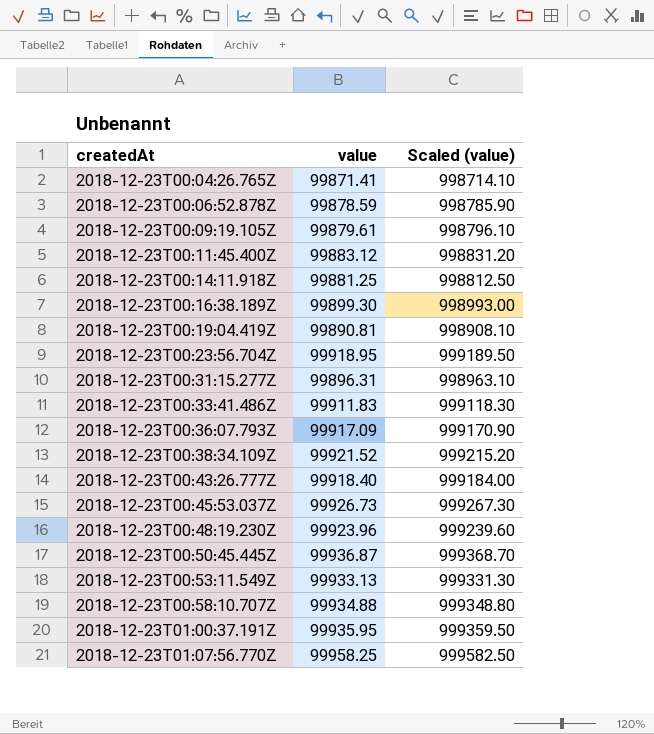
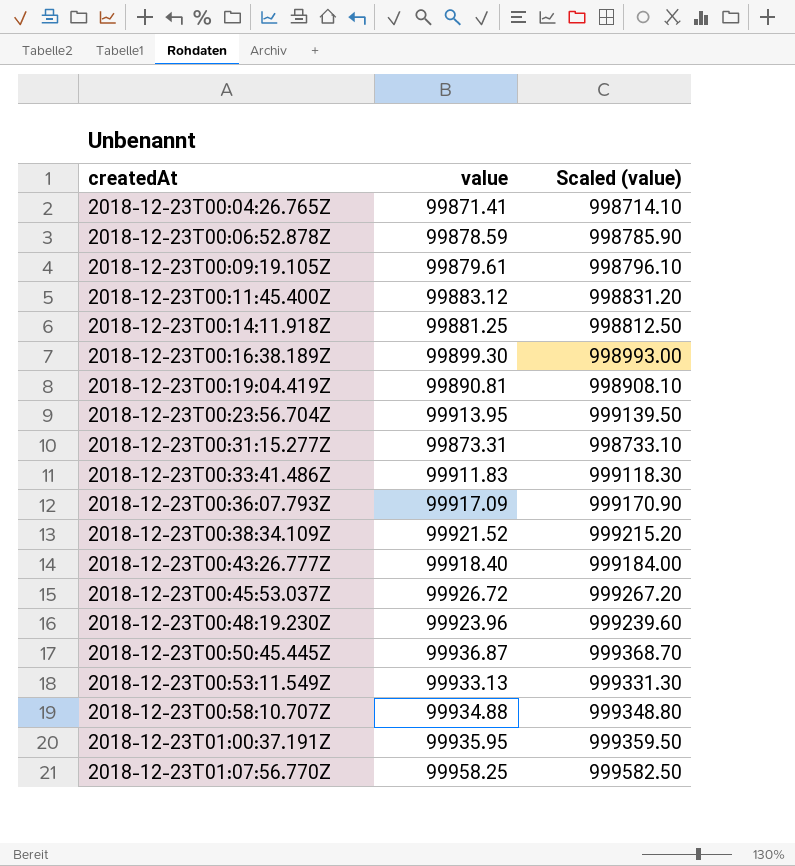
2018-12-23T00:23:56.704Z | value: 99918.95 -> 99913.95
2018-12-23T00:23:56.704Z | Scaled (value): 999189.50 -> 999139.50
2018-12-23T00:31:15.277Z | value: 99896.31 -> 99873.31
2018-12-23T00:31:15.277Z | Scaled (value): 998963.10 -> 998733.10
2018-12-23T00:45:53.037Z | value: 99926.73 -> 99926.72
2018-12-23T00:45:53.037Z | Scaled (value): 999267.30 -> 999267.20

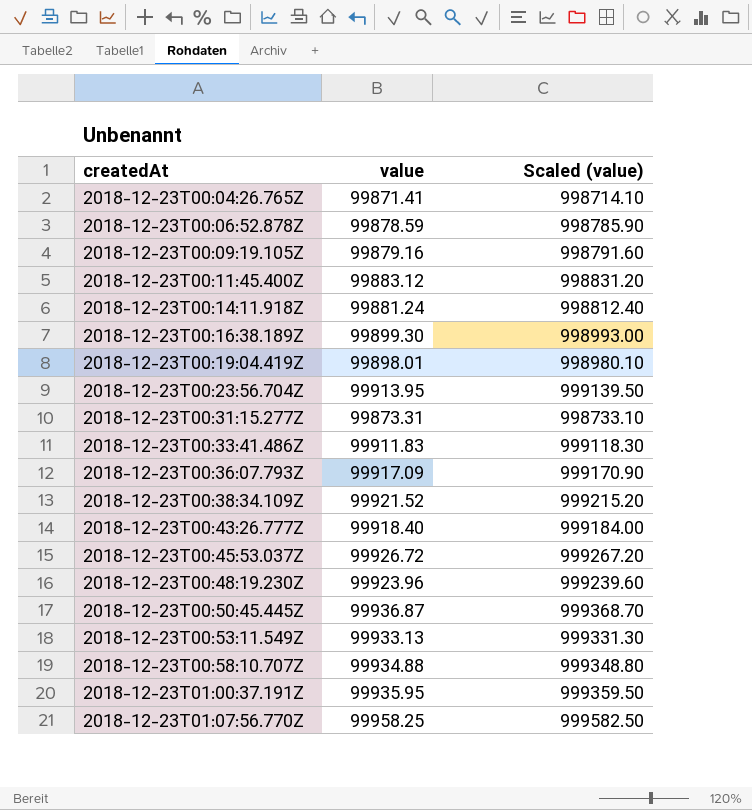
2018-12-23T00:09:19.105Z | value: 99879.61 -> 99879.16
2018-12-23T00:09:19.105Z | Scaled (value): 998796.10 -> 998791.60
2018-12-23T00:14:11.918Z | value: 99881.25 -> 99881.24
2018-12-23T00:14:11.918Z | Scaled (value): 998812.50 -> 998812.40
2018-12-23T00:19:04.419Z | value: 99890.81 -> 99898.01
2018-12-23T00:19:04.419Z | Scaled (value): 998908.10 -> 998980.10

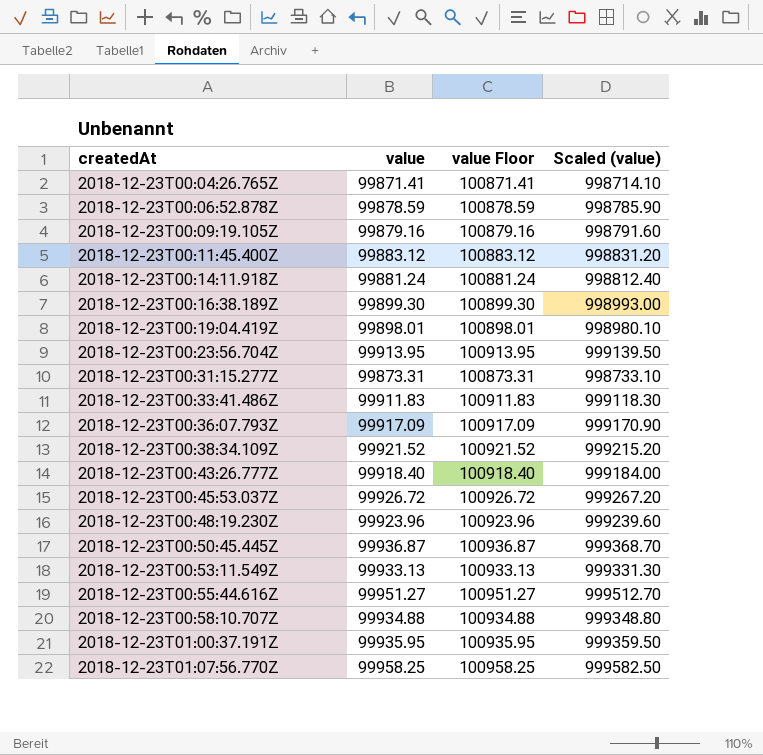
column value Floor | formula: none -> [value] + 1000
row 2018-12-23T00:55:44.616Z: none -> 99951.27 | 100951.27 | 999512.70

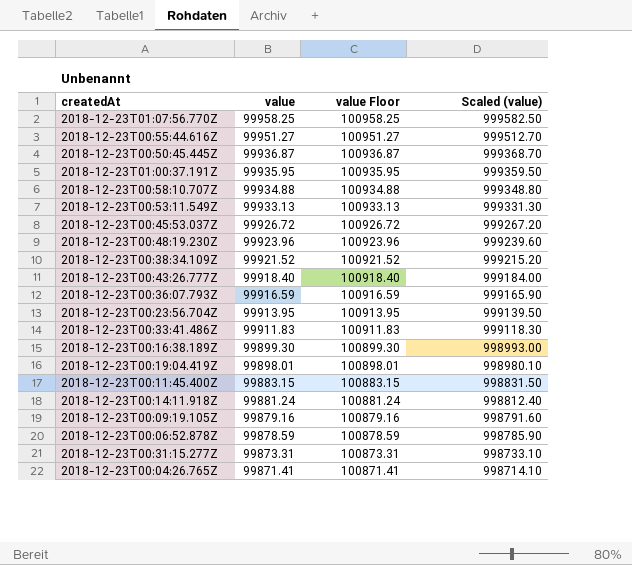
row order: createdAt ascending -> value descending
2018-12-23T00:36:07.793Z | value: 99917.09 -> 99916.59
2018-12-23T00:36:07.793Z | value Floor: 100917.09 -> 100916.59
2018-12-23T00:36:07.793Z | Scaled (value): 999170.90 -> 999165.90
2018-12-23T00:11:45.400Z | value: 99883.12 -> 99883.15
2018-12-23T00:11:45.400Z | value Floor: 100883.12 -> 100883.15
2018-12-23T00:11:45.400Z | Scaled (value): 998831.20 -> 998831.50

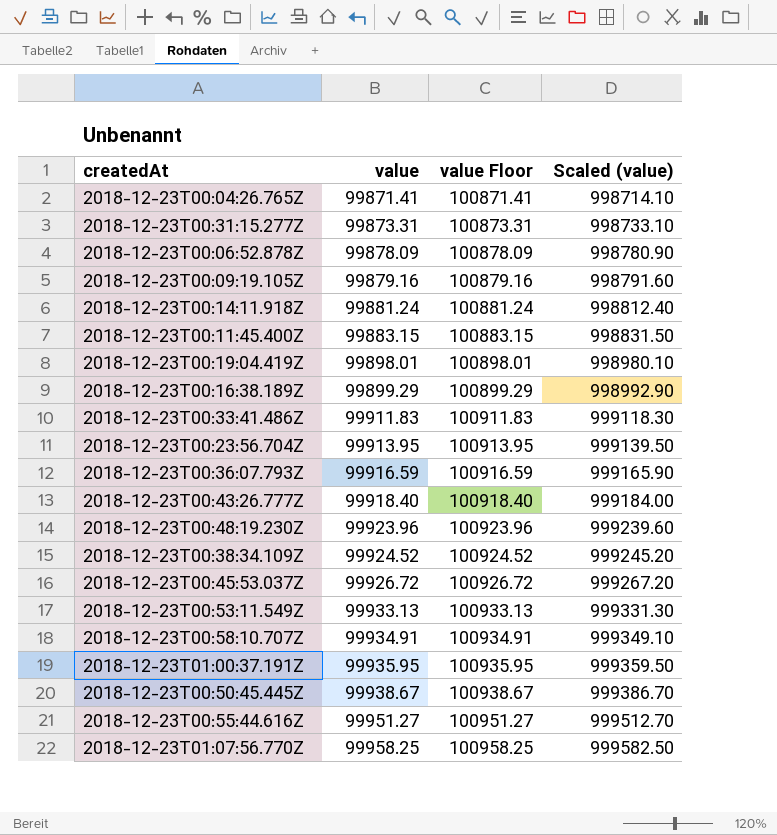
row order: value descending -> value ascending
2018-12-23T00:06:52.878Z | value: 99878.59 -> 99878.09
2018-12-23T00:06:52.878Z | value Floor: 100878.59 -> 100878.09
2018-12-23T00:06:52.878Z | Scaled (value): 998785.90 -> 998780.90
2018-12-23T00:16:38.189Z | value: 99899.30 -> 99899.29
2018-12-23T00:16:38.189Z | value Floor: 100899.30 -> 100899.29
2018-12-23T00:16:38.189Z | Scaled (value): 998993.00 -> 998992.90
2018-12-23T00:38:34.109Z | value: 99921.52 -> 99924.52
2018-12-23T00:38:34.109Z | value Floor: 100921.52 -> 100924.52
2018-12-23T00:38:34.109Z | Scaled (value): 999215.20 -> 999245.20
2018-12-23T00:58:10.707Z | value: 99934.88 -> 99934.91
2018-12-23T00:58:10.707Z | value Floor: 100934.88 -> 100934.91
2018-12-23T00:58:10.707Z | Scaled (value): 999348.80 -> 999349.10
2018-12-23T00:50:45.445Z | value: 99936.87 -> 99938.67
2018-12-23T00:50:45.445Z | value Floor: 100936.87 -> 100938.67
2018-12-23T00:50:45.445Z | Scaled (value): 999368.70 -> 999386.70

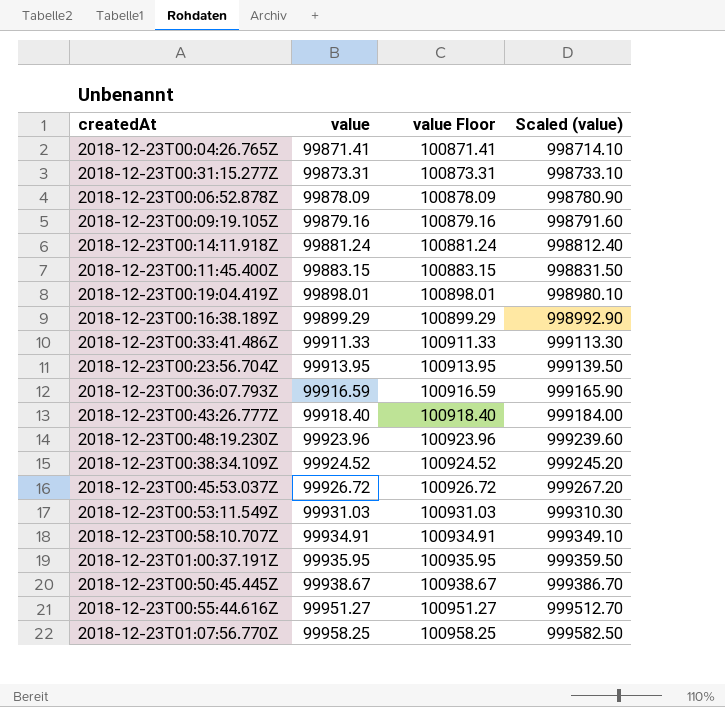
2018-12-23T00:33:41.486Z | value: 99911.83 -> 99911.33
2018-12-23T00:33:41.486Z | value Floor: 100911.83 -> 100911.33
2018-12-23T00:33:41.486Z | Scaled (value): 999118.30 -> 999113.30
2018-12-23T00:53:11.549Z | value: 99933.13 -> 99931.03
2018-12-23T00:53:11.549Z | value Floor: 100933.13 -> 100931.03
2018-12-23T00:53:11.549Z | Scaled (value): 999331.30 -> 999310.30

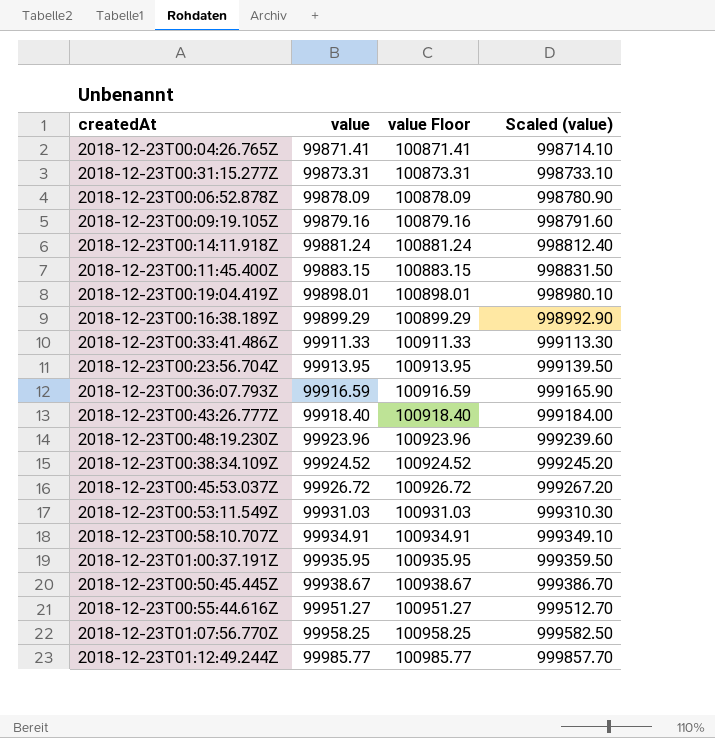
row 2018-12-23T01:12:49.244Z: none -> 99985.77 | 100985.77 | 999857.70

